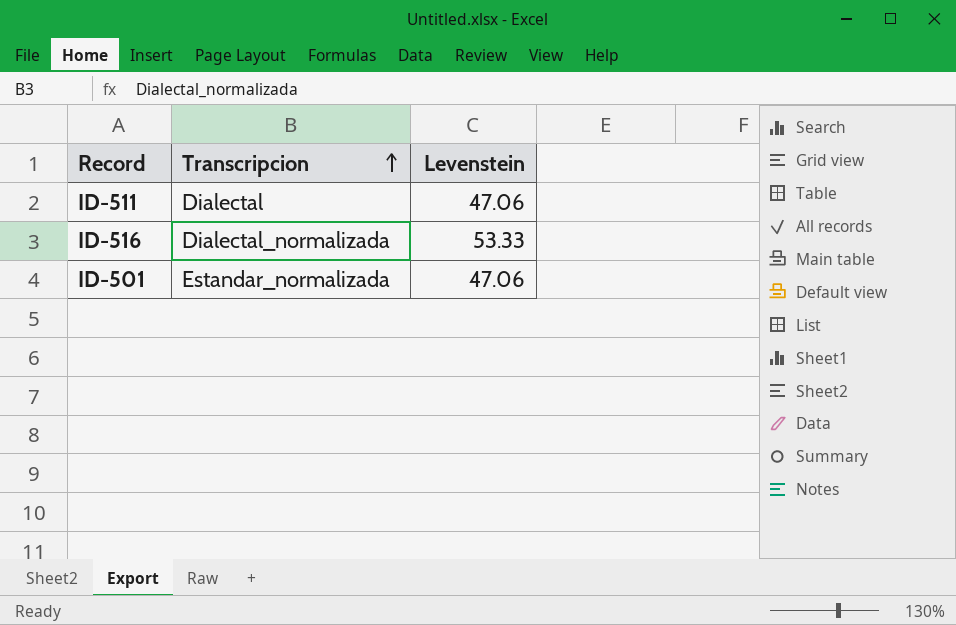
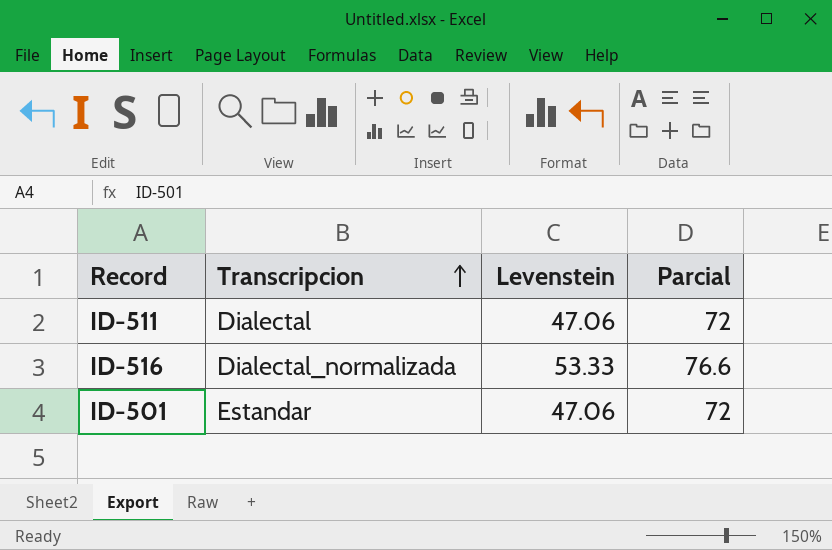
column Parcial | position: none -> 4
ID-501 | Transcripcion: Estandar_normalizada -> Estandar

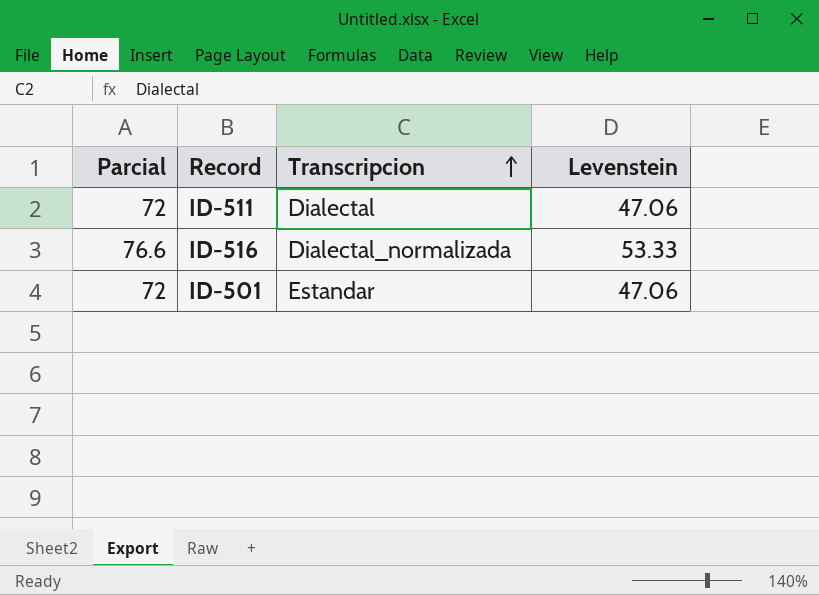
column Parcial | position: 4 -> 1

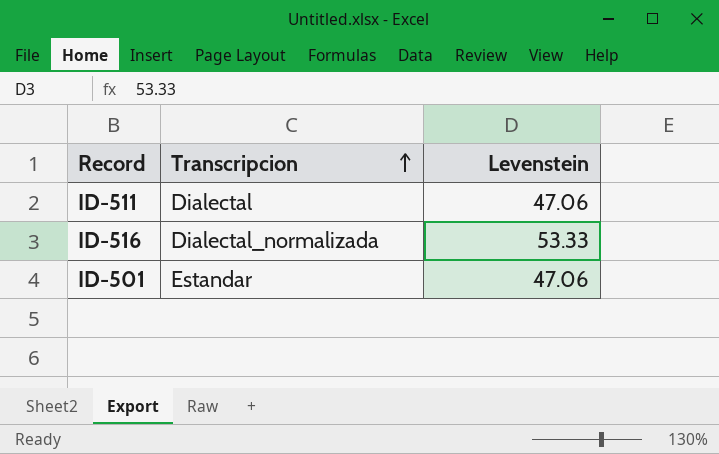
column Parcial | position: 1 -> none

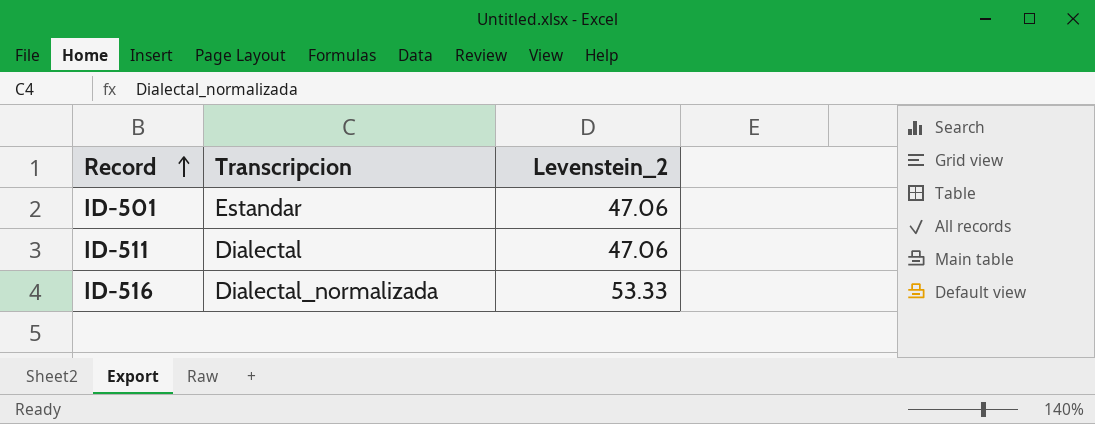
row order: Transcripcion ascending -> Record ascending
column name: Levenstein -> Levenstein_2

